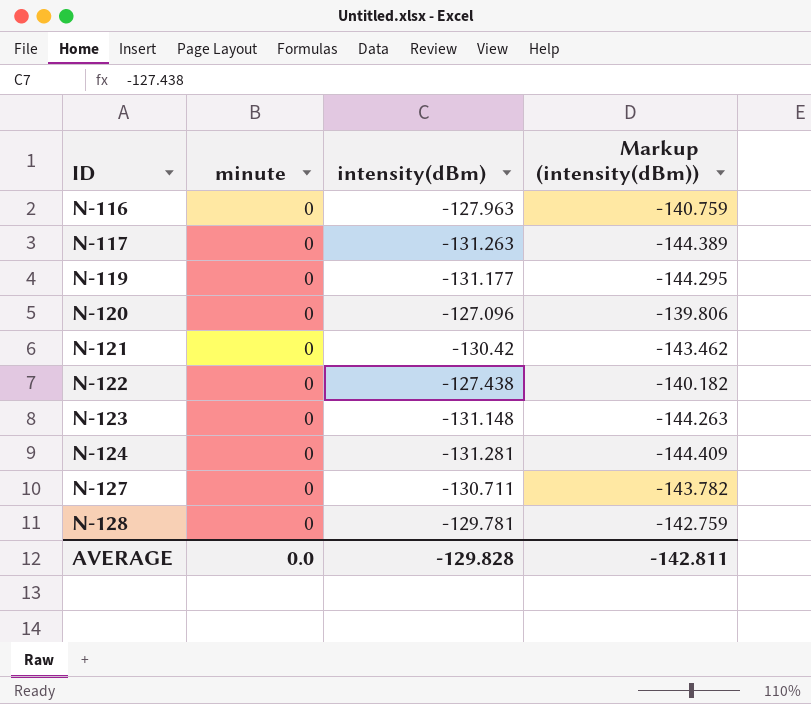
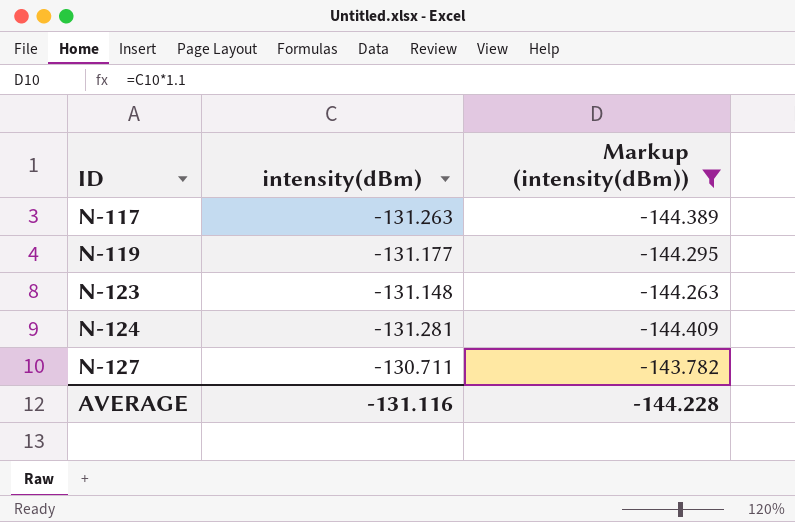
filter: none -> Markup (intensity(dBm)) <= -143.782
column minute | position: 2 -> none
AVERAGE | intensity(dBm): -129.828 -> -131.116
AVERAGE | Markup (intensity(dBm)): -142.811 -> -144.228

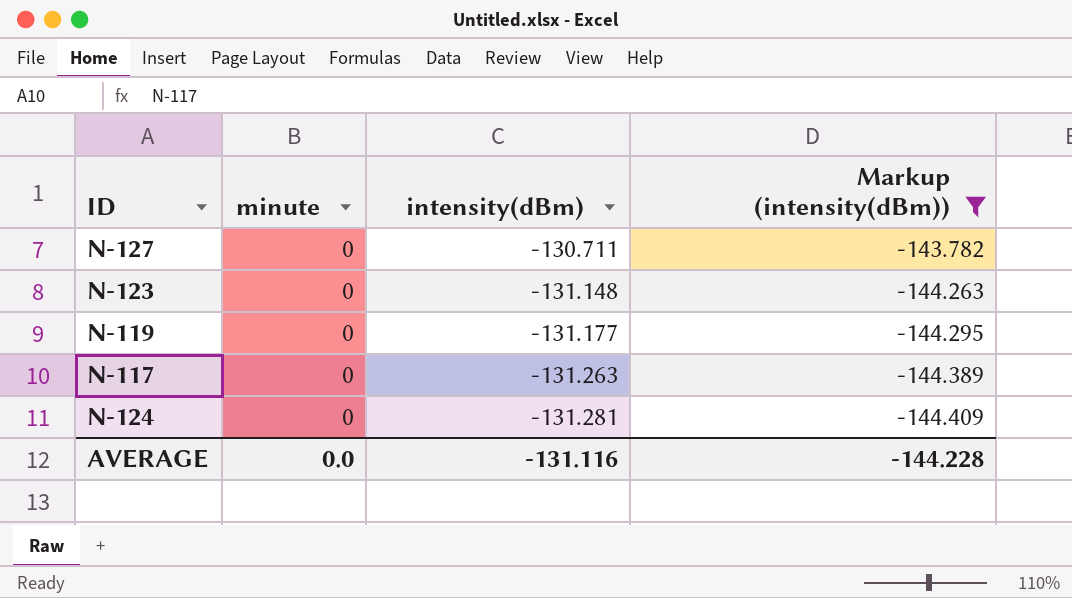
row order: ID ascending -> intensity(dBm) descending
column minute | position: none -> 2

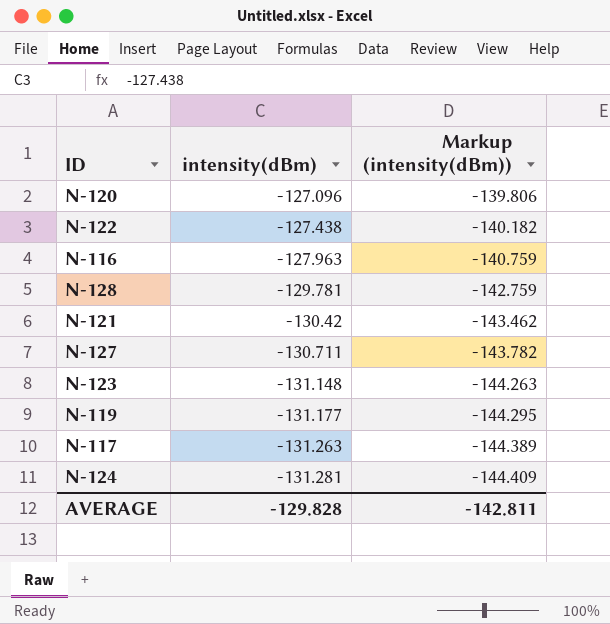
filter: Markup (intensity(dBm)) <= -143.782 -> none
column minute | position: 2 -> none
AVERAGE | intensity(dBm): -131.116 -> -129.828
AVERAGE | Markup (intensity(dBm)): -144.228 -> -142.811

